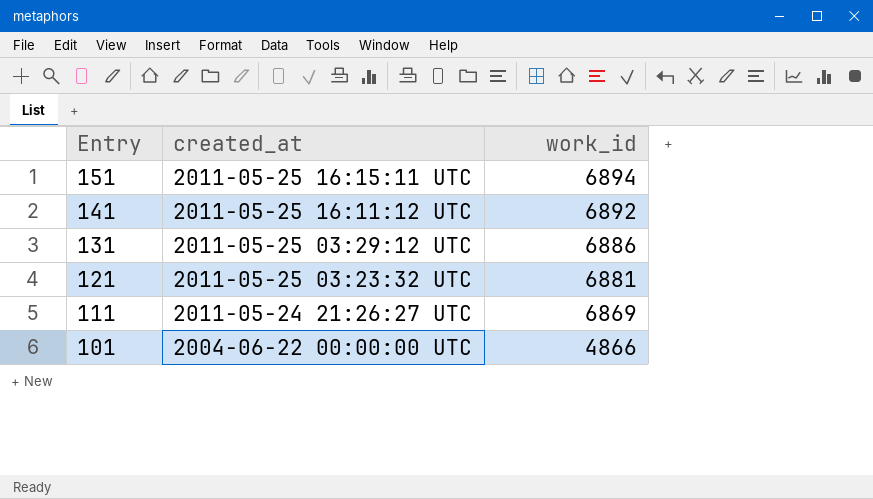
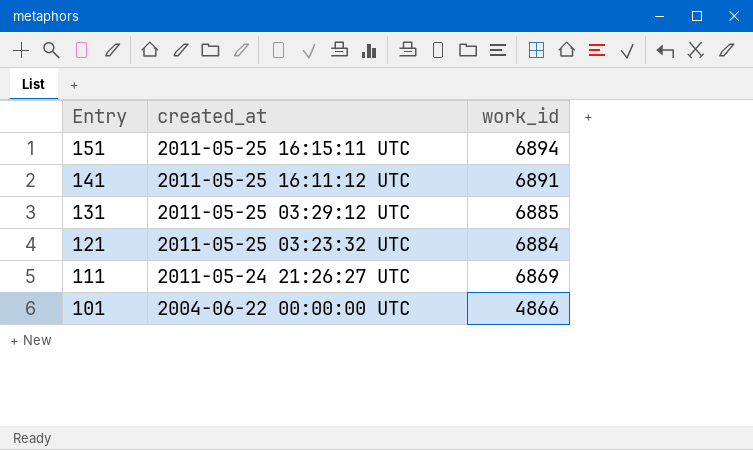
141 | work_id: 6892 -> 6891
131 | work_id: 6886 -> 6885
121 | work_id: 6881 -> 6884

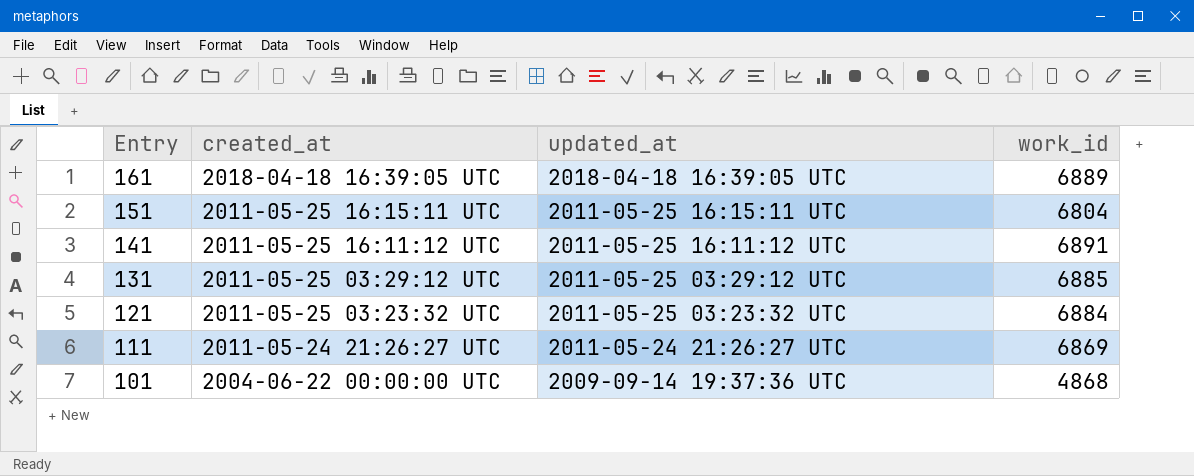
column updated_at | position: none -> 3
row 161: none -> 2018-04-18 16:39:05 UTC | 2018-04-18 16:39:05 UTC | 6889
151 | work_id: 6894 -> 6804
101 | work_id: 4866 -> 4868

